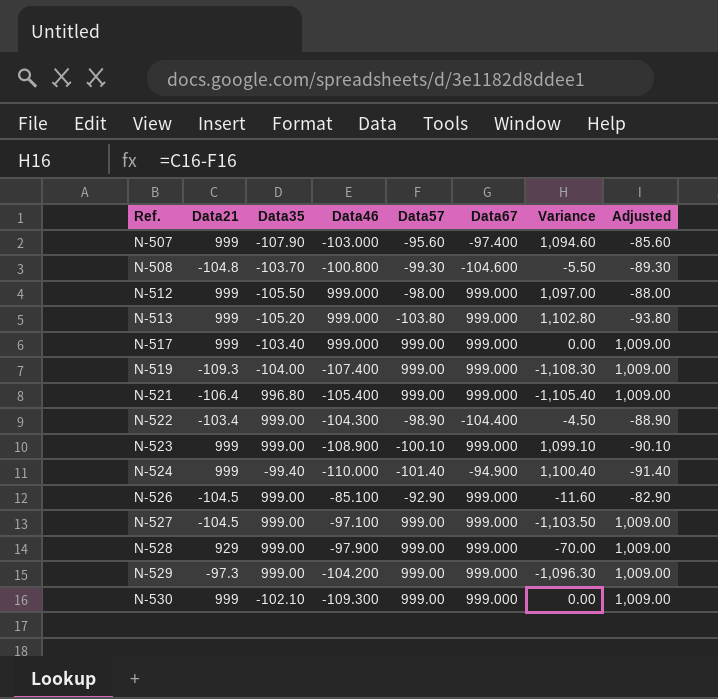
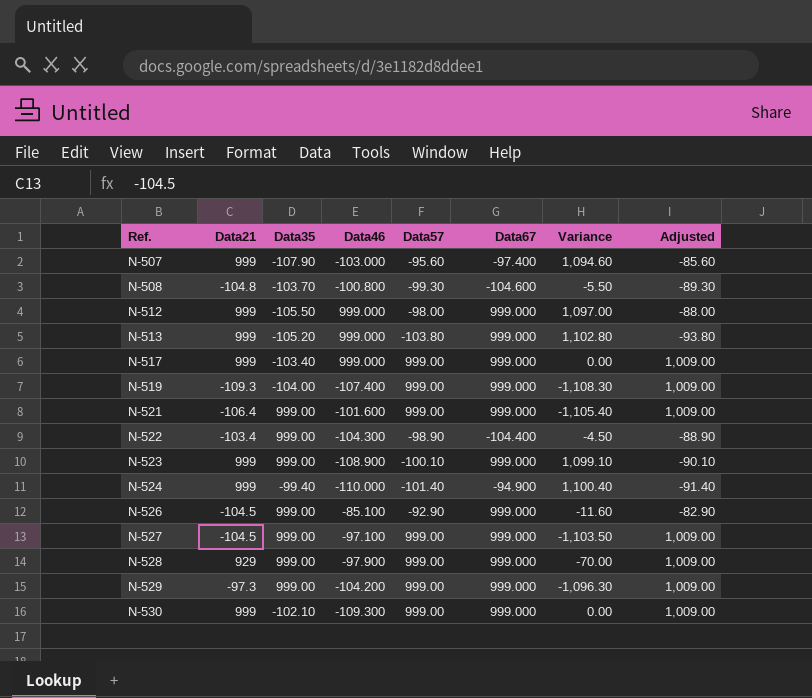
N-521 | Data35: 996.80 -> 999.00
N-521 | Data46: -105.400 -> -101.600

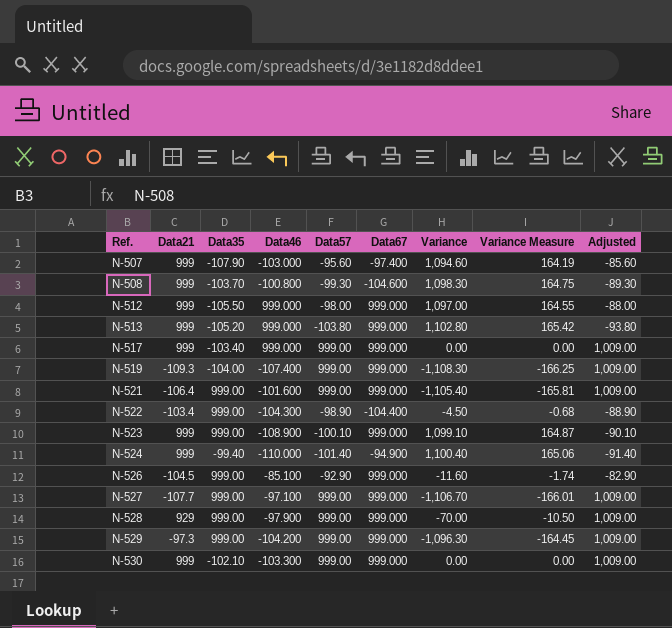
column Variance Measure | formula: none -> [Variance] * 0.15
N-508 | Data21: -104.8 -> 999
N-508 | Variance: -5.50 -> 1,098.30
N-527 | Data21: -104.5 -> -107.7
N-527 | Variance: -1,103.50 -> -1,106.70
N-530 | Data46: -109.300 -> -103.300

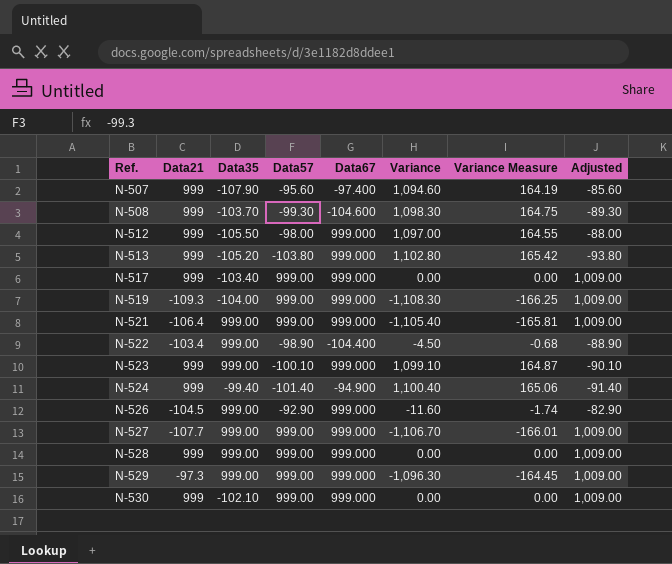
column Data46 | position: 4 -> none
N-528 | Data21: 929 -> 999
N-528 | Variance: -70.00 -> 0.00
N-528 | Variance Measure: -10.50 -> 0.00

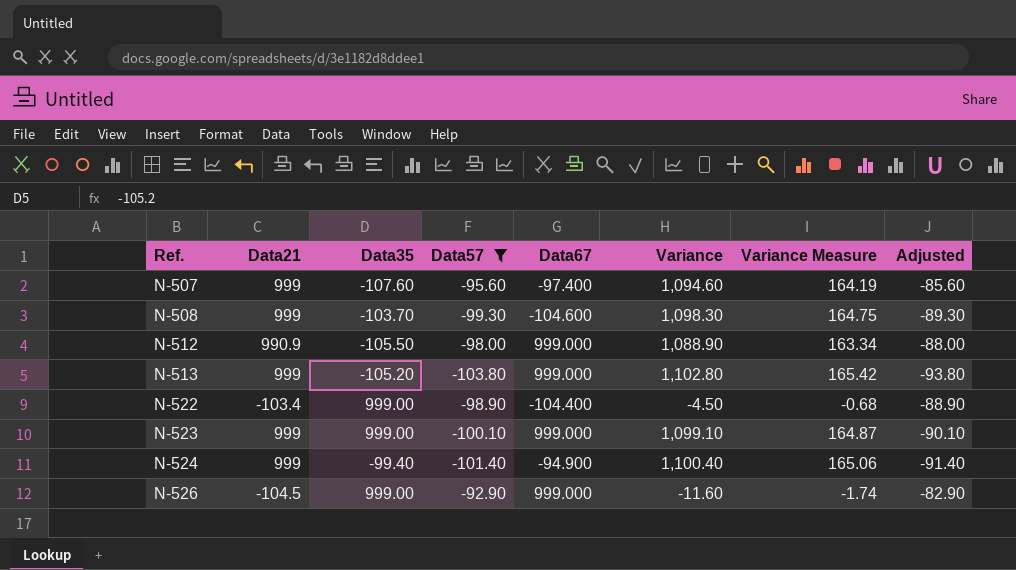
filter: none -> Data57 != 999.00
N-507 | Data35: -107.90 -> -107.60
N-512 | Data21: 999 -> 990.9
N-512 | Variance: 1,097.00 -> 1,088.90
N-512 | Variance Measure: 164.55 -> 163.34

